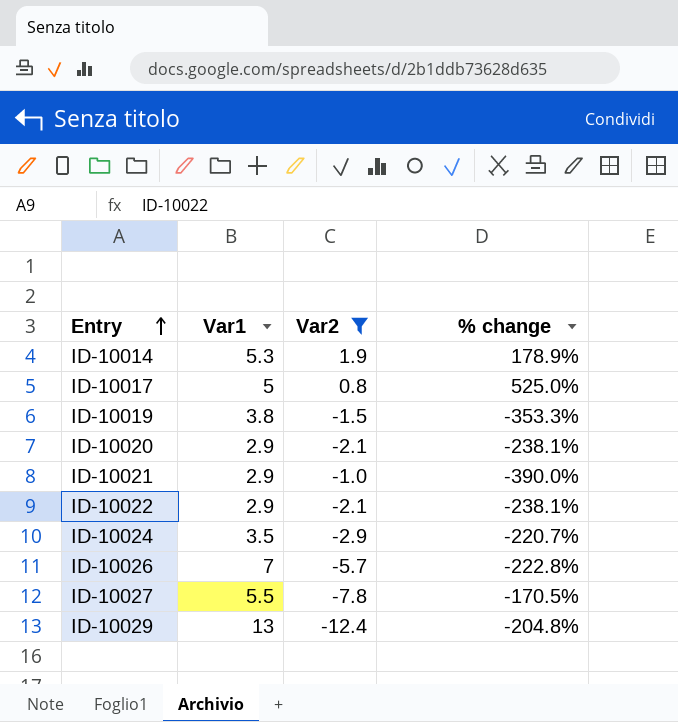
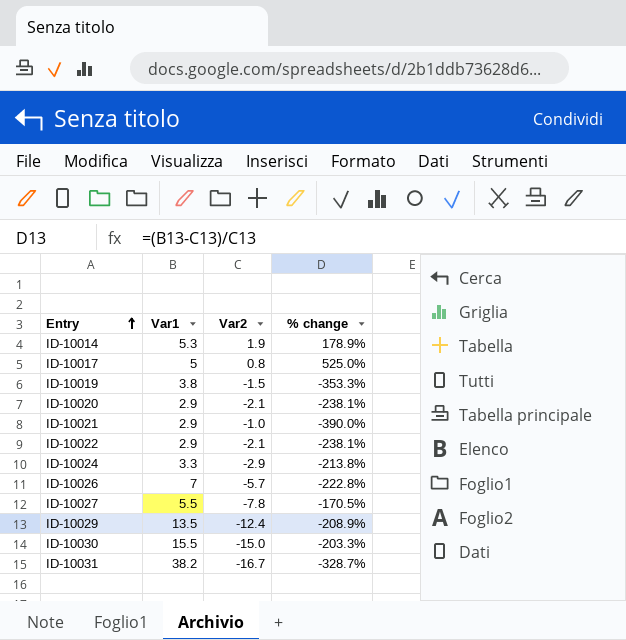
filter: Var2 >= -12.4 -> none
ID-10024 | Var1: 3.5 -> 3.3
ID-10024 | % change: -220.7% -> -213.8%
ID-10029 | Var1: 13 -> 13.5
ID-10029 | % change: -204.8% -> -208.9%

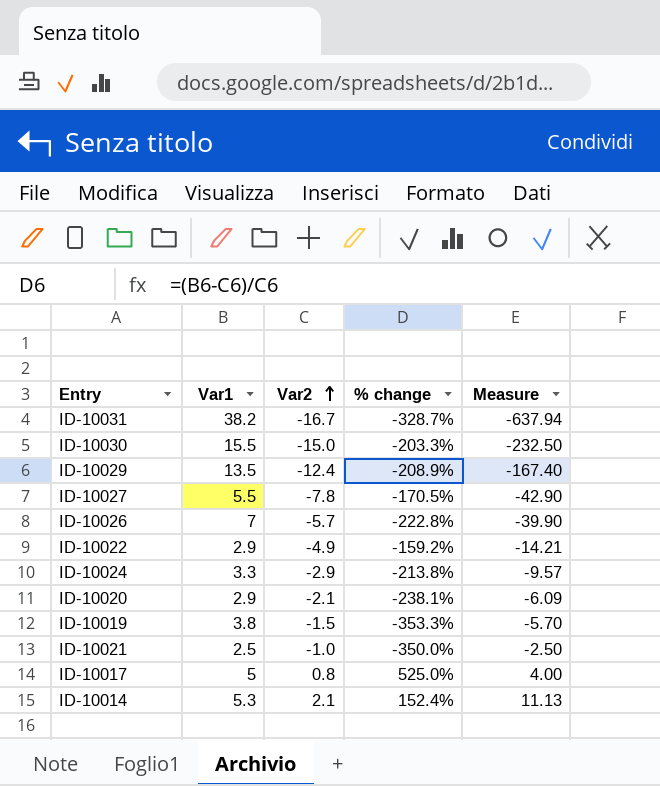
row order: Entry ascending -> Var2 ascending
column Measure | formula: none -> [Var1] * [Var2]
ID-10022 | Var2: -2.1 -> -4.9
ID-10022 | % change: -238.1% -> -159.2%
ID-10021 | Var1: 2.9 -> 2.5
ID-10021 | % change: -390.0% -> -350.0%
ID-10014 | Var2: 1.9 -> 2.1
ID-10014 | % change: 178.9% -> 152.4%

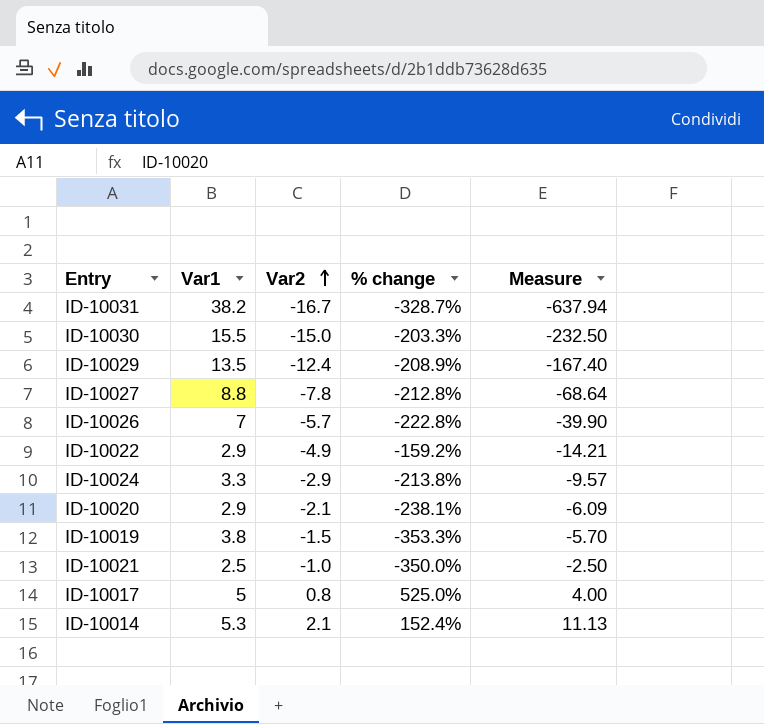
ID-10027 | Var1: 5.5 -> 8.8
ID-10027 | % change: -170.5% -> -212.8%
ID-10027 | Measure: -42.90 -> -68.64

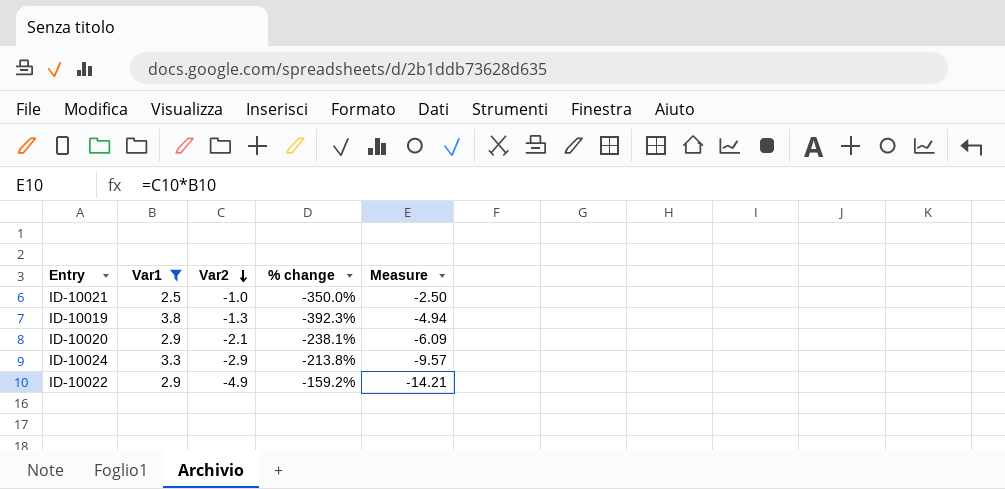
filter: none -> Var1 <= 3.8
row order: Var2 ascending -> Var2 descending
ID-10019 | Var2: -1.5 -> -1.3
ID-10019 | % change: -353.3% -> -392.3%
ID-10019 | Measure: -5.70 -> -4.94

